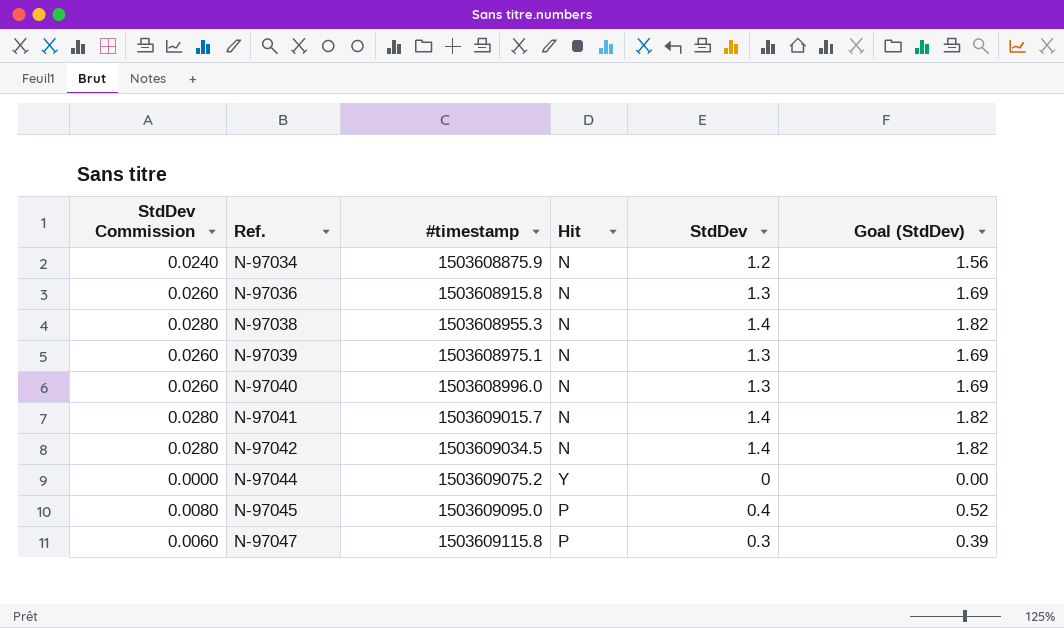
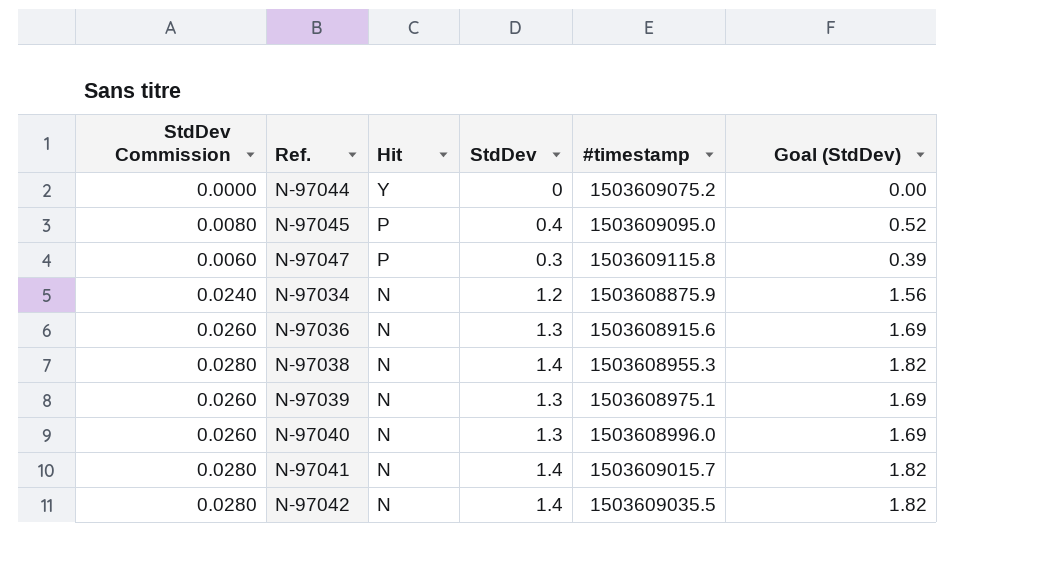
row order: Ref. ascending -> Hit descending
column #timestamp | position: 3 -> 5
N-97036 | #timestamp: 1503608915.8 -> 1503608915.6
N-97042 | #timestamp: 1503609034.5 -> 1503609035.5

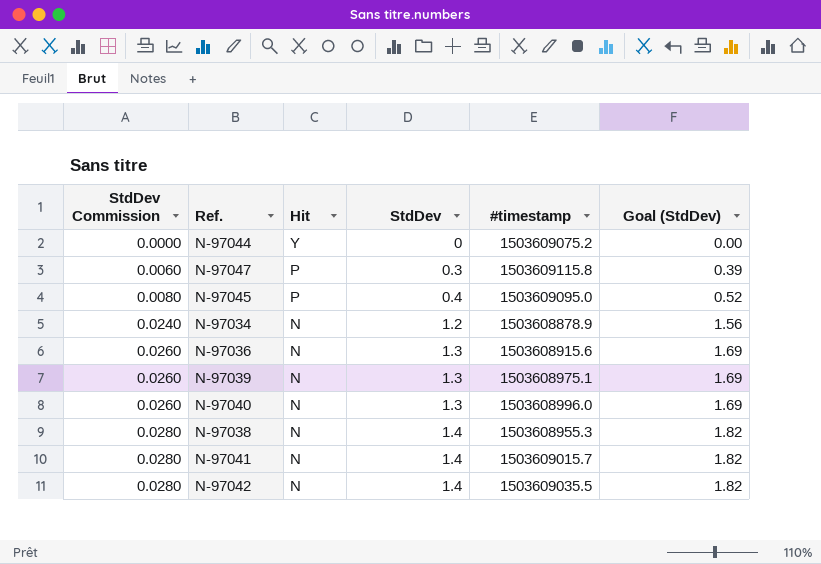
row order: Hit descending -> StdDev Commission ascending
N-97034 | #timestamp: 1503608875.9 -> 1503608878.9

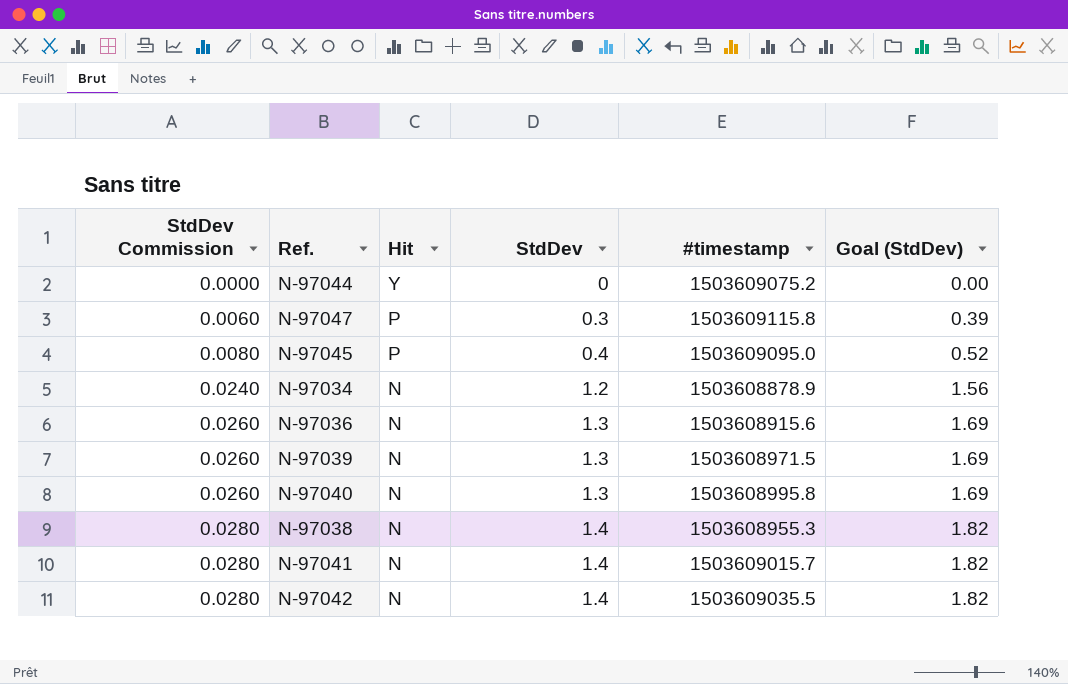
N-97039 | #timestamp: 1503608975.1 -> 1503608971.5
N-97040 | #timestamp: 1503608996.0 -> 1503608995.8

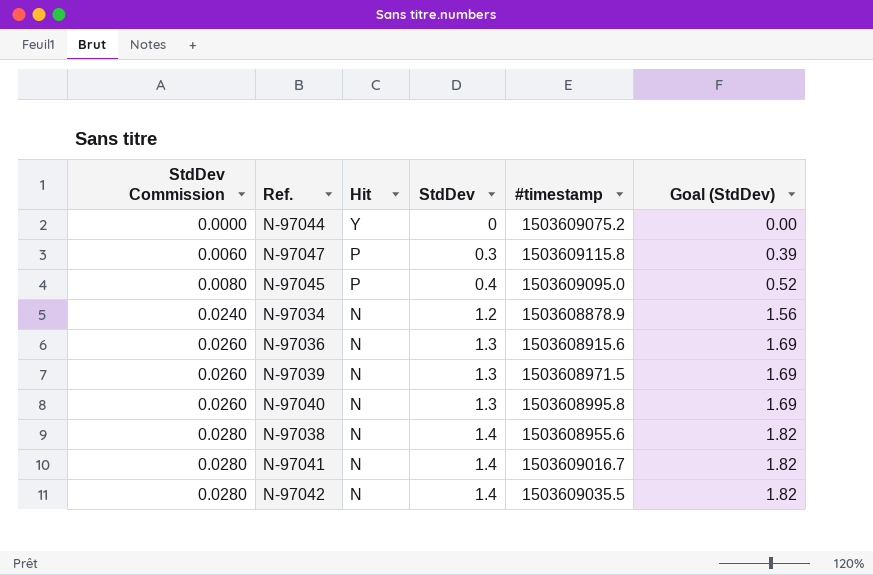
N-97038 | #timestamp: 1503608955.3 -> 1503608955.6
N-97041 | #timestamp: 1503609015.7 -> 1503609016.7

